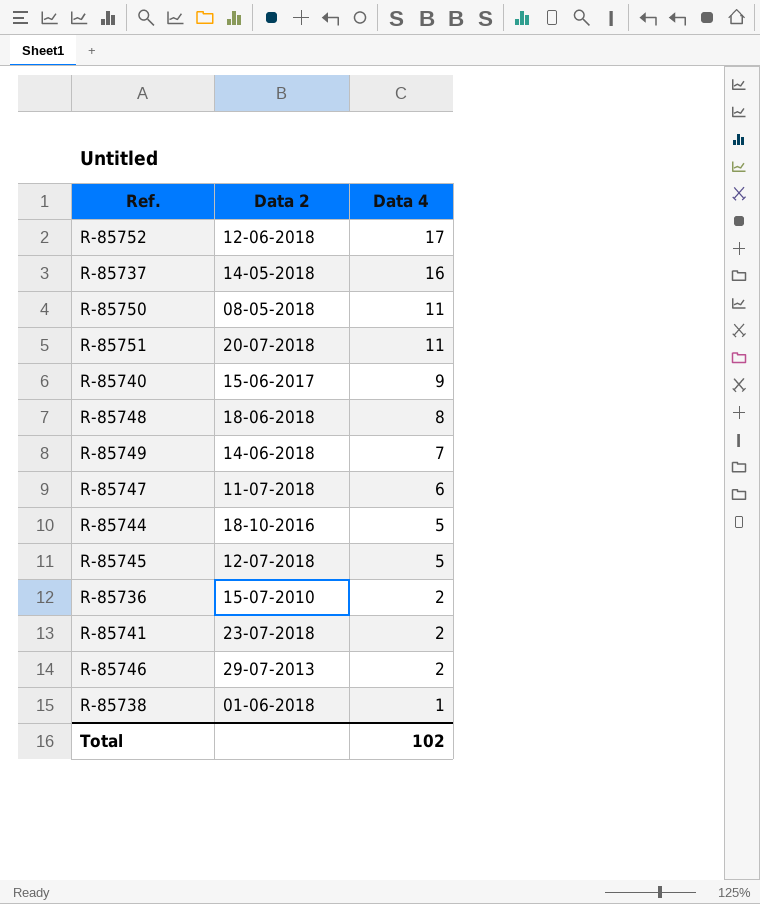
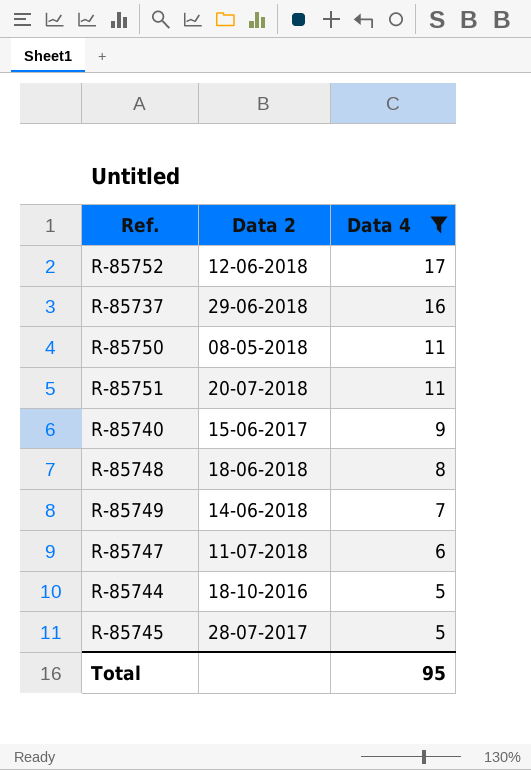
filter: none -> Data 4 >= 5
R-85737 | Data 2: 14-05-2018 -> 29-06-2018
R-85745 | Data 2: 12-07-2018 -> 28-07-2017
Total | Data 4: 102 -> 95

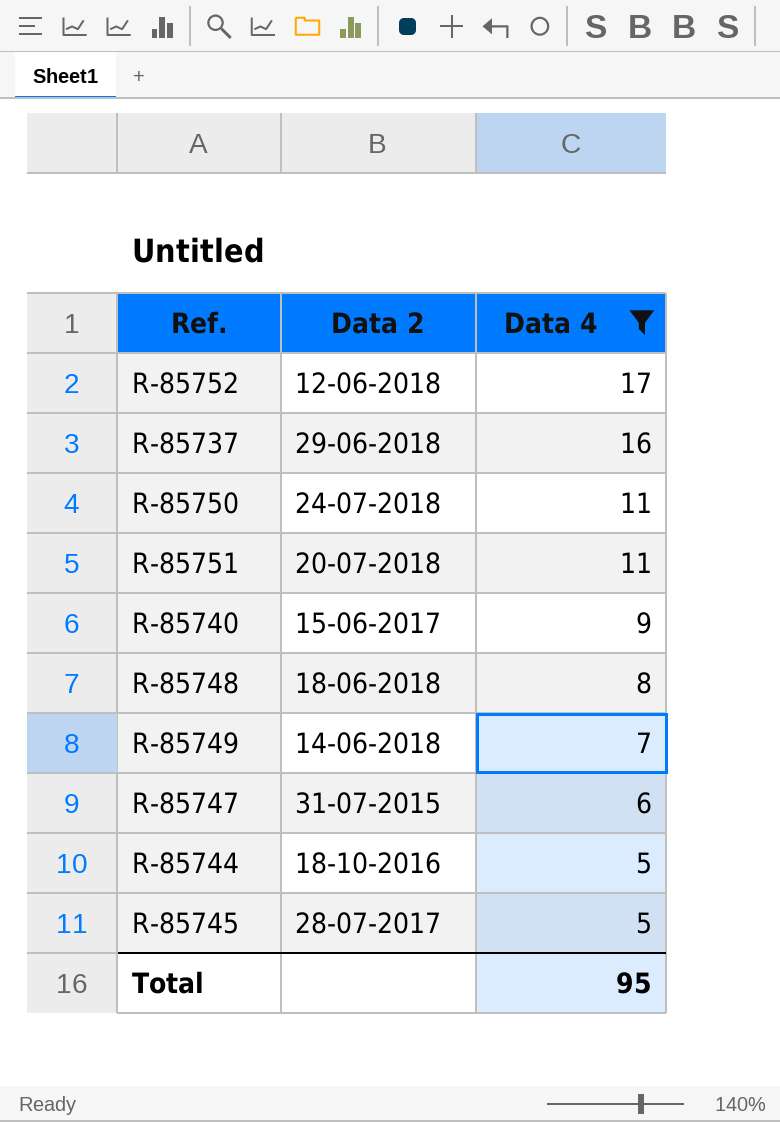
R-85750 | Data 2: 08-05-2018 -> 24-07-2018
R-85747 | Data 2: 11-07-2018 -> 31-07-2015

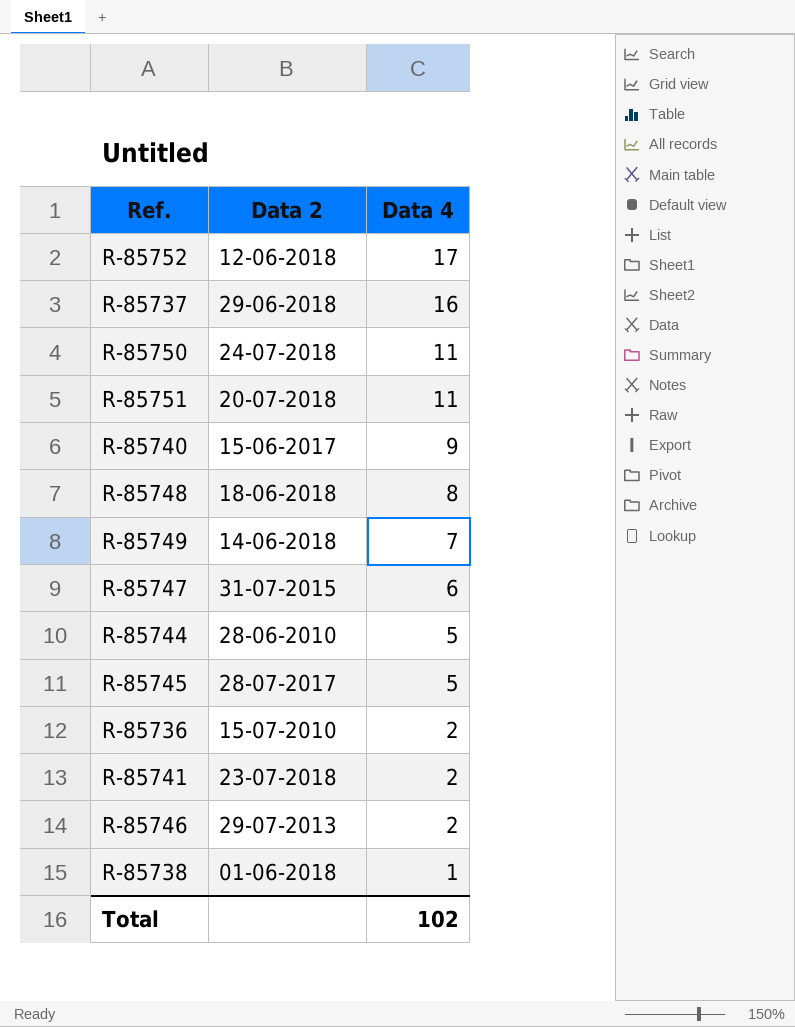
filter: Data 4 >= 5 -> none
R-85744 | Data 2: 18-10-2016 -> 28-06-2010
Total | Data 4: 95 -> 102

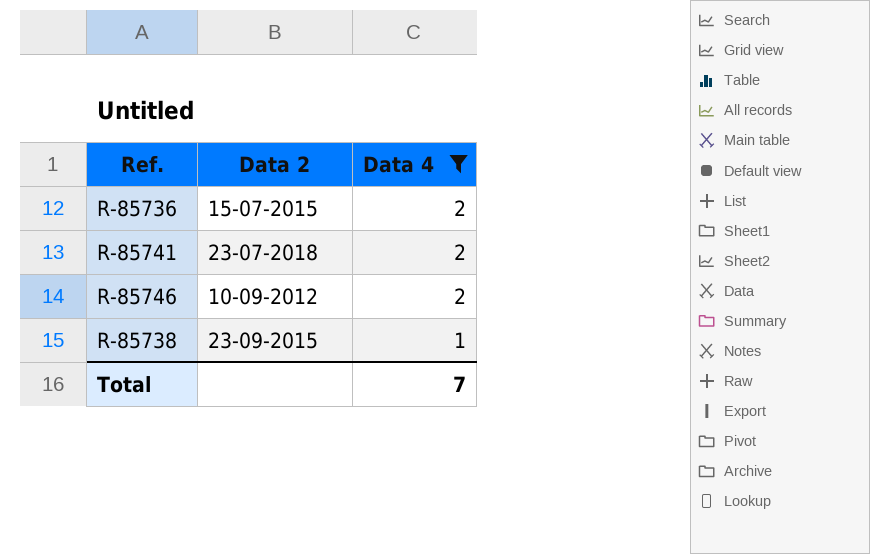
filter: none -> Data 4 <= 2
R-85736 | Data 2: 15-07-2010 -> 15-07-2015
R-85746 | Data 2: 29-07-2013 -> 10-09-2012
R-85738 | Data 2: 01-06-2018 -> 23-09-2015
Total | Data 4: 102 -> 7

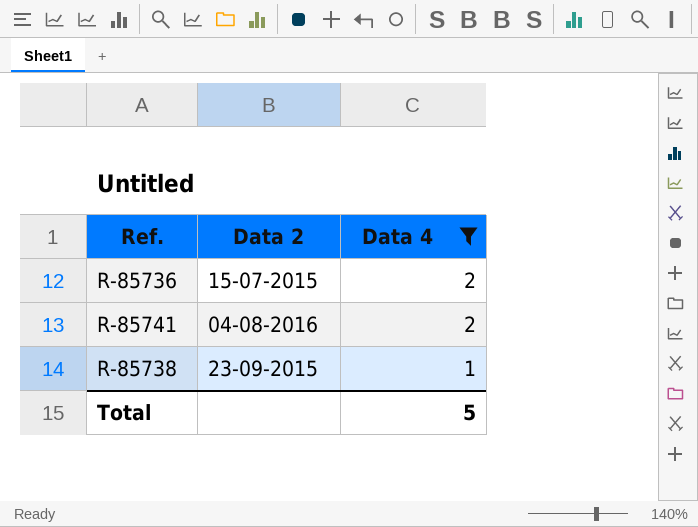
row R-85746: 10-09-2012 | 2 -> none
R-85741 | Data 2: 23-07-2018 -> 04-08-2016
Total | Data 4: 7 -> 5

